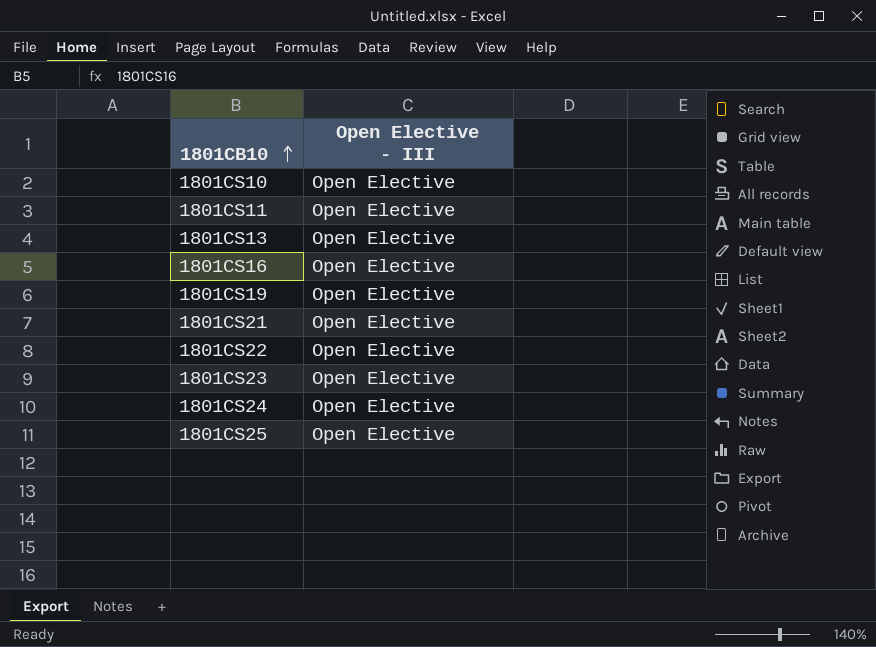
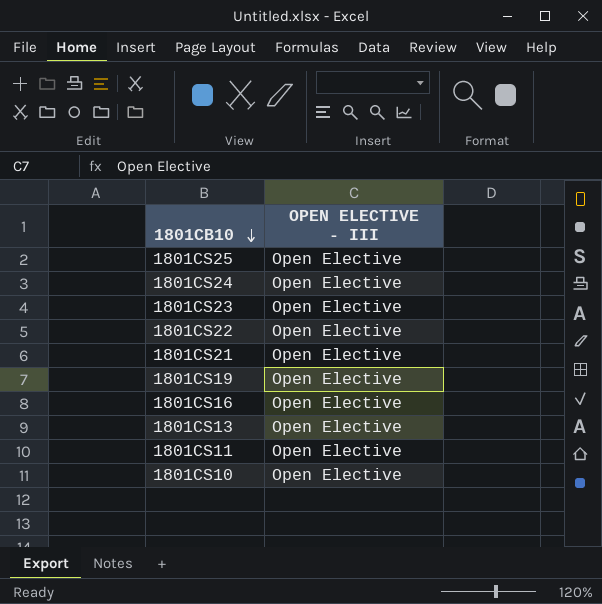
row order: 1801CB10 ascending -> 1801CB10 descending
column name: Open Elective - III -> OPEN ELECTIVE - III

